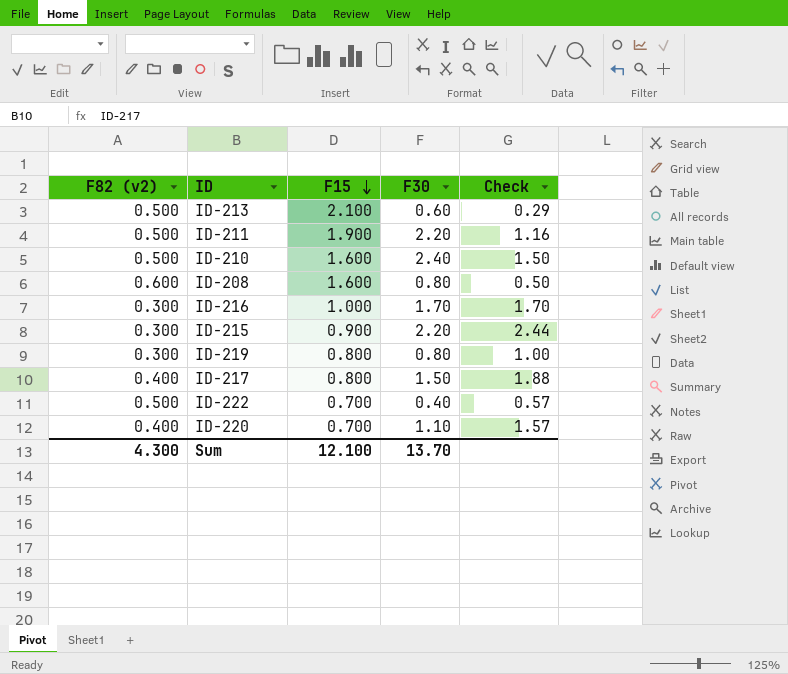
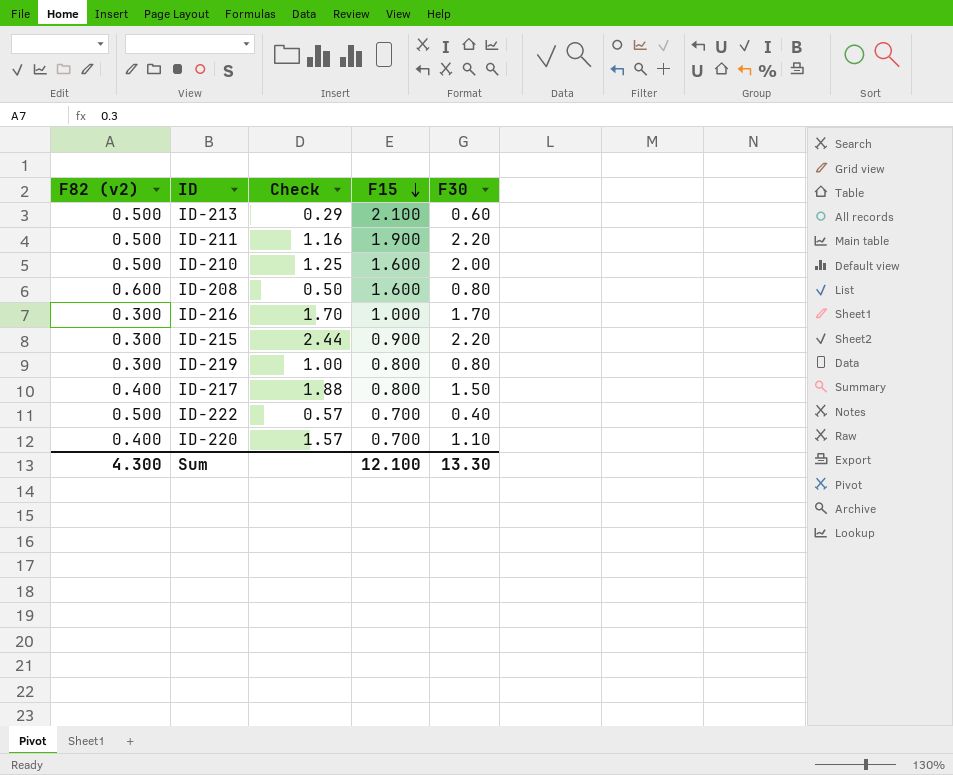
column Check | position: 5 -> 3
ID-210 | Check: 1.50 -> 1.25
ID-210 | F30: 2.40 -> 2.00
Sum | F30: 13.70 -> 13.30

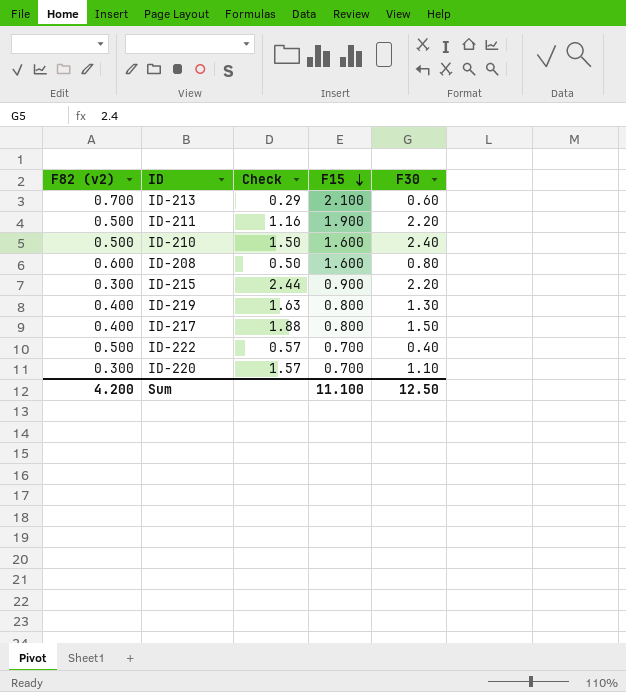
row ID-216: 0.300 | 1.70 | 1.000 | 1.70 -> none
ID-213 | F82 (v2): 0.500 -> 0.700
ID-210 | Check: 1.25 -> 1.50
ID-210 | F30: 2.00 -> 2.40
ID-219 | F82 (v2): 0.300 -> 0.400
ID-219 | Check: 1.00 -> 1.63
ID-219 | F30: 0.80 -> 1.30
ID-220 | F82 (v2): 0.400 -> 0.300
Sum | F82 (v2): 4.300 -> 4.200
Sum | F15: 12.100 -> 11.100
Sum | F30: 13.30 -> 12.50

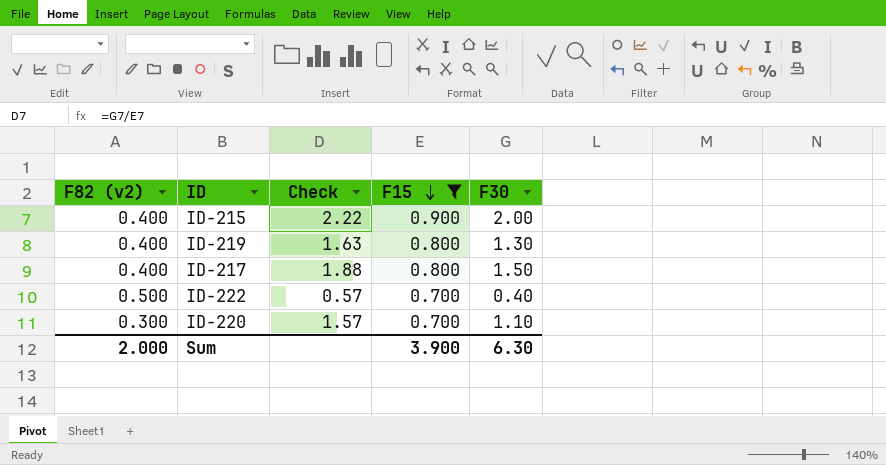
filter: none -> F15 <= 0.900
ID-215 | F82 (v2): 0.300 -> 0.400
ID-215 | Check: 2.44 -> 2.22
ID-215 | F30: 2.20 -> 2.00
Sum | F82 (v2): 4.200 -> 2.000
Sum | F15: 11.100 -> 3.900
Sum | F30: 12.50 -> 6.30

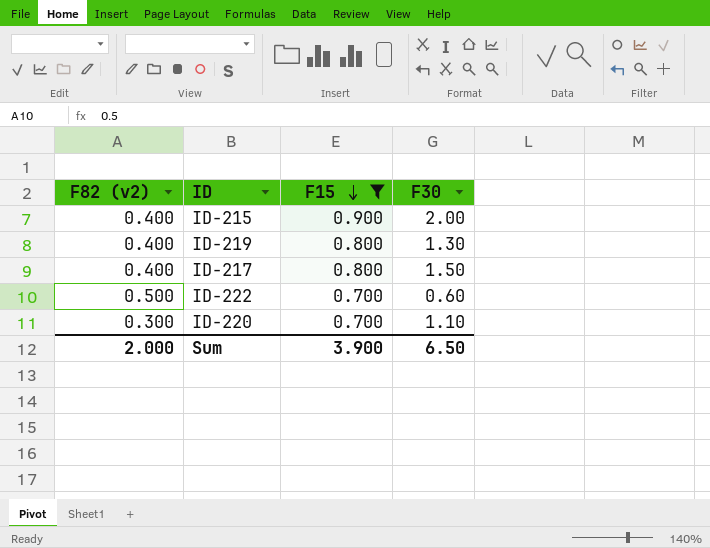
column Check | formula: [F30] / [F15] -> none
ID-222 | F30: 0.40 -> 0.60
Sum | F30: 6.30 -> 6.50

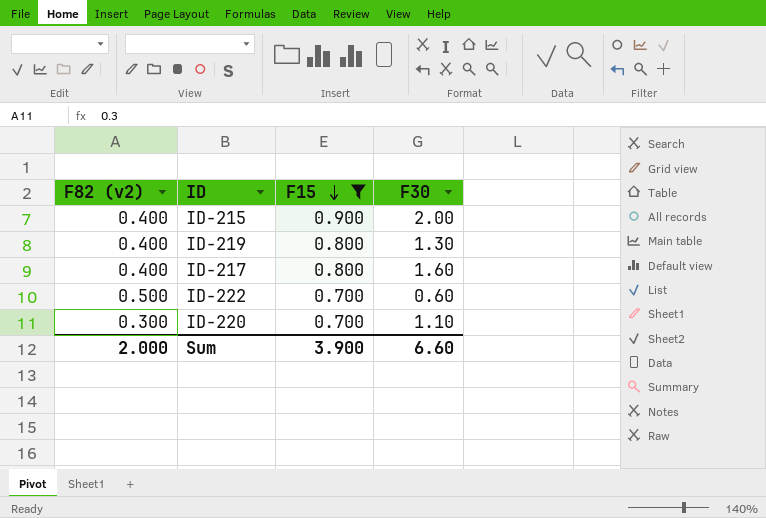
ID-217 | F30: 1.50 -> 1.60
Sum | F30: 6.50 -> 6.60

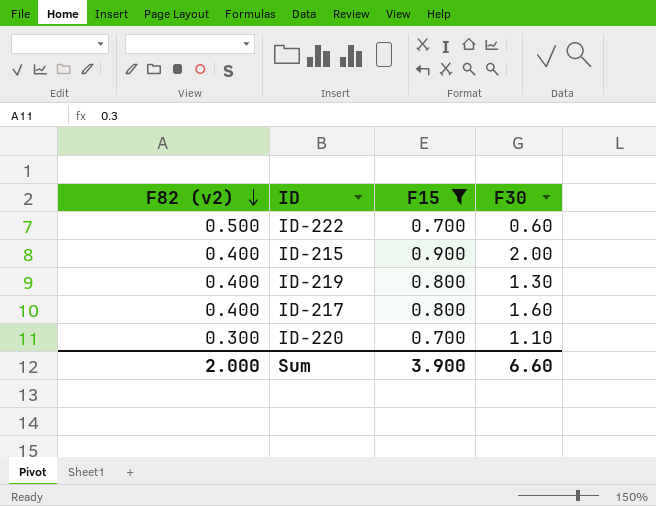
row order: F15 descending -> F82 (v2) descending

